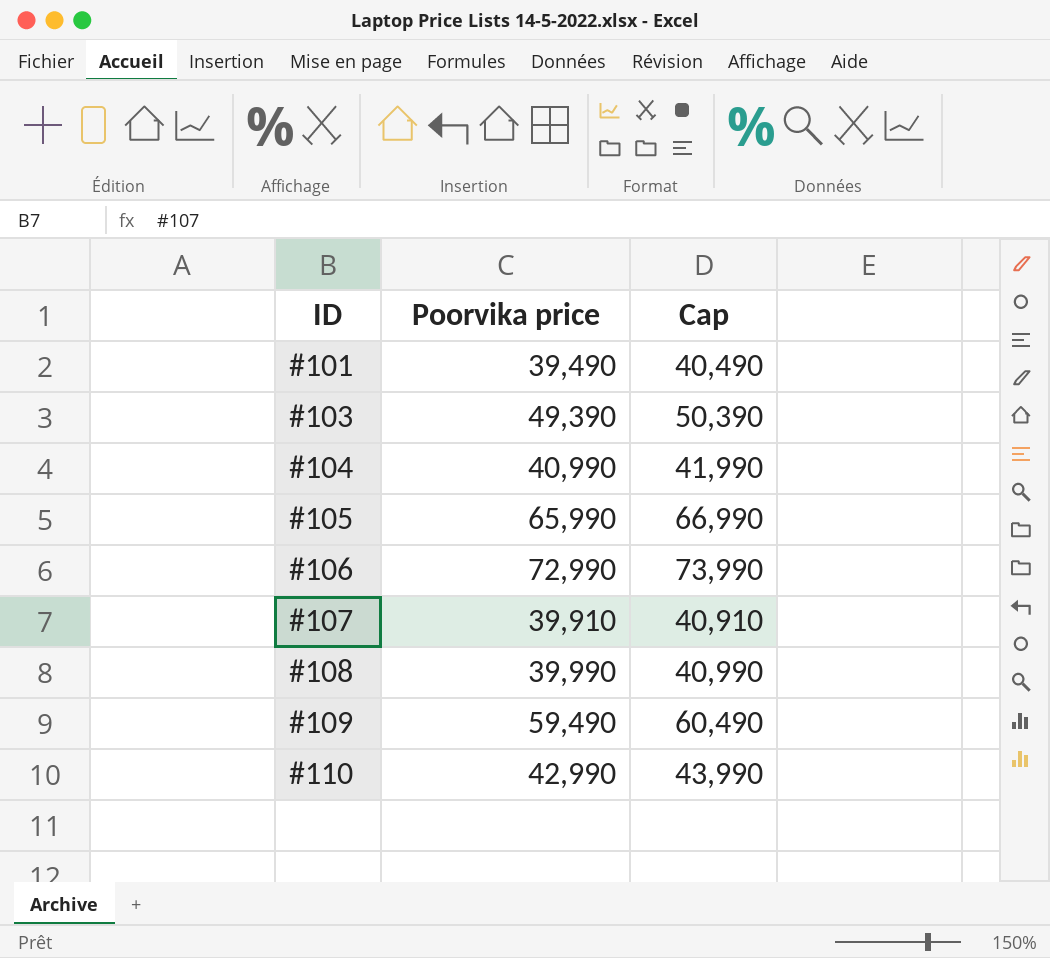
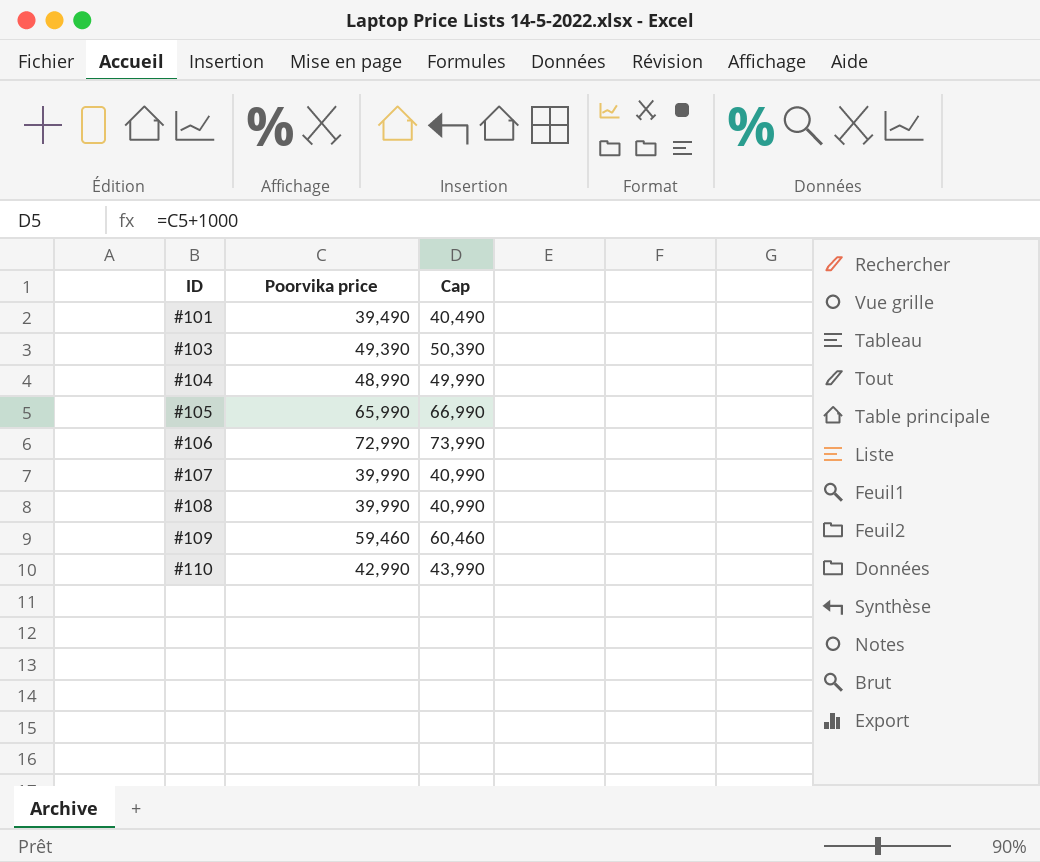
#104 | Poorvika price: 40,990 -> 48,990
#104 | Cap: 41,990 -> 49,990
#107 | Poorvika price: 39,910 -> 39,990
#107 | Cap: 40,910 -> 40,990
#109 | Poorvika price: 59,490 -> 59,460
#109 | Cap: 60,490 -> 60,460

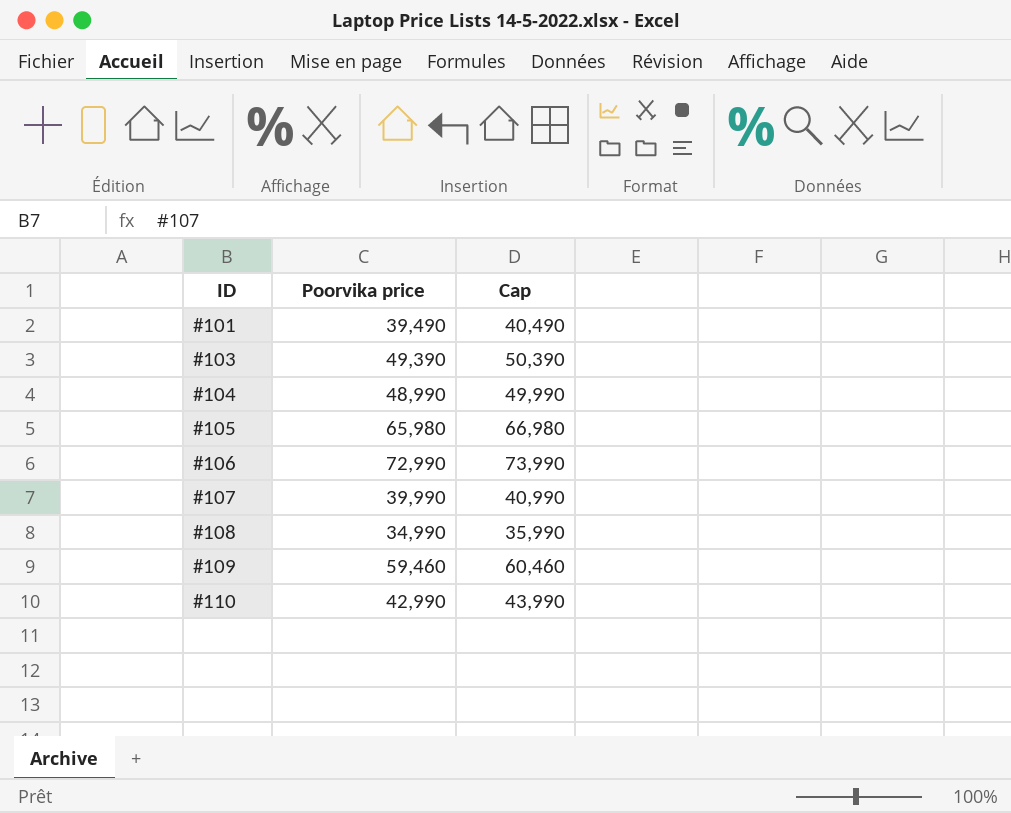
#105 | Poorvika price: 65,990 -> 65,980
#105 | Cap: 66,990 -> 66,980
#108 | Poorvika price: 39,990 -> 34,990
#108 | Cap: 40,990 -> 35,990

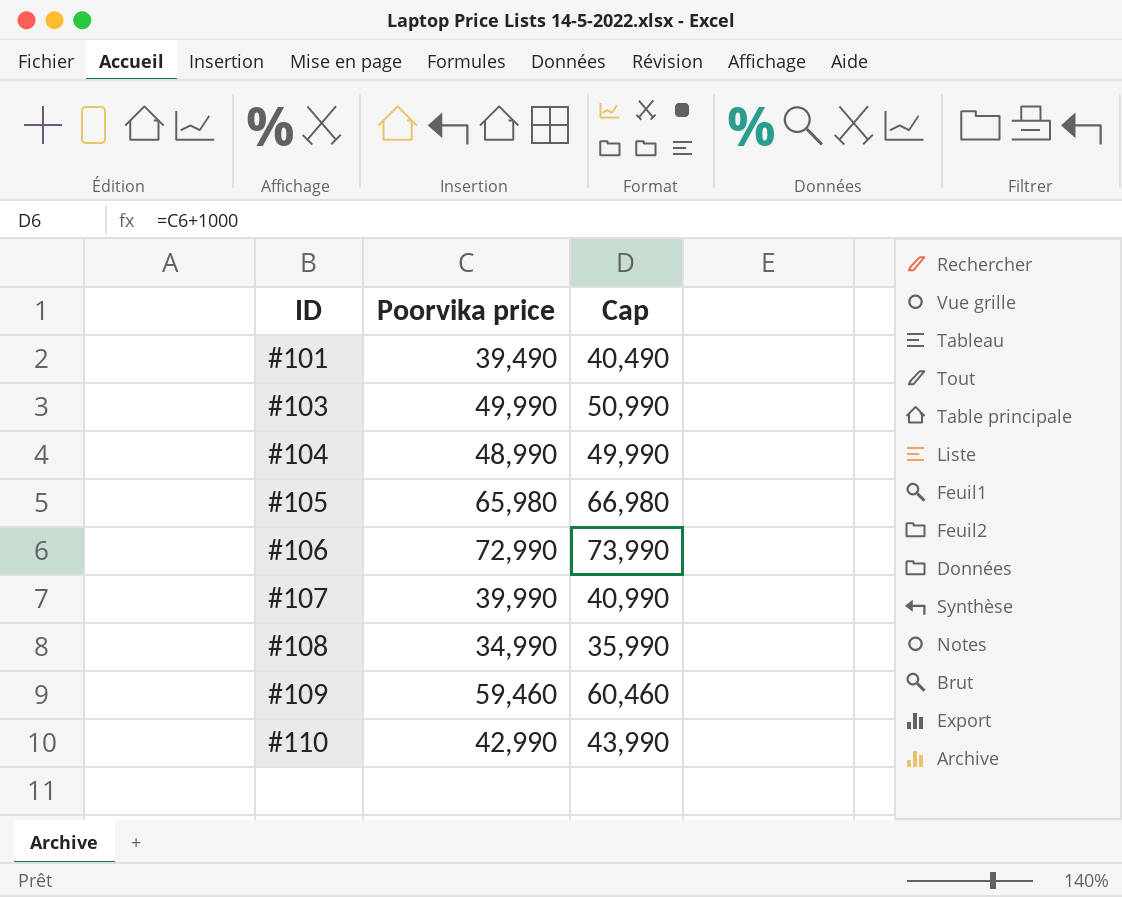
#103 | Poorvika price: 49,390 -> 49,990
#103 | Cap: 50,390 -> 50,990

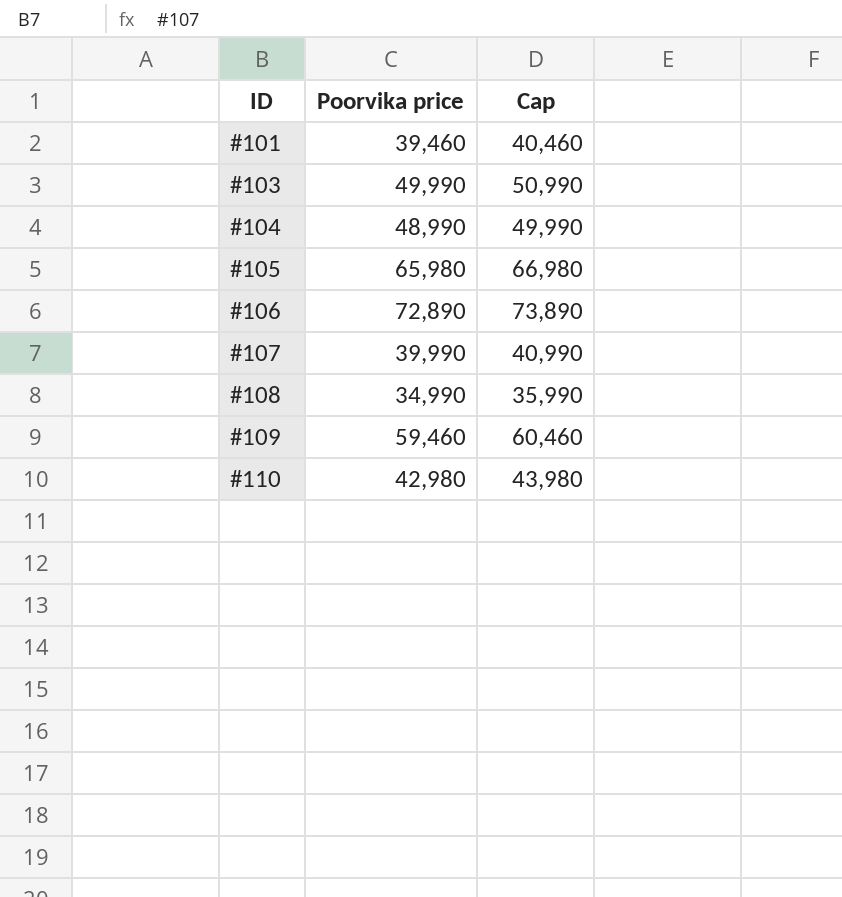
#101 | Poorvika price: 39,490 -> 39,460
#101 | Cap: 40,490 -> 40,460
#106 | Poorvika price: 72,990 -> 72,890
#106 | Cap: 73,990 -> 73,890
#110 | Poorvika price: 42,990 -> 42,980
#110 | Cap: 43,990 -> 43,980

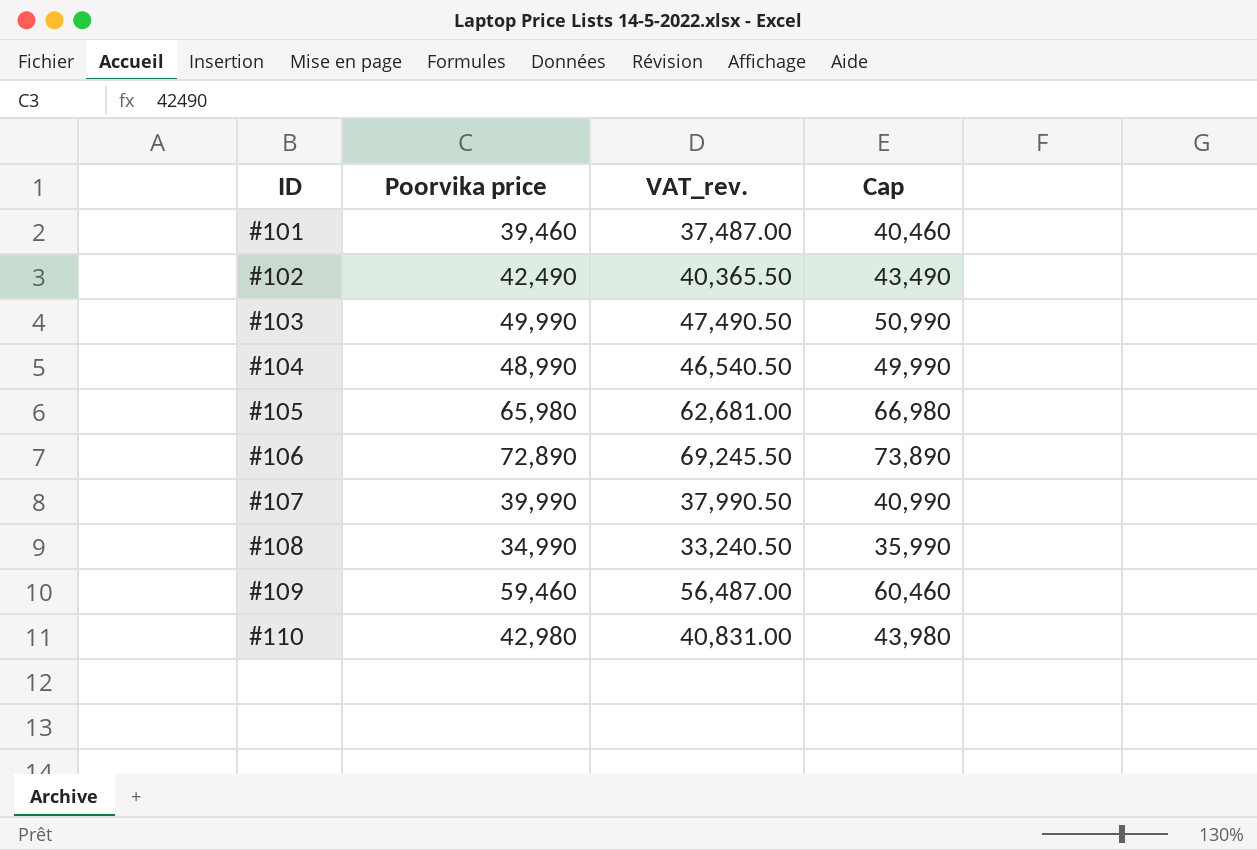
column VAT_rev. | formula: none -> [Poorvika price] * 0.95
row #102: none -> 42,490 | 40,365.50 | 43,490

